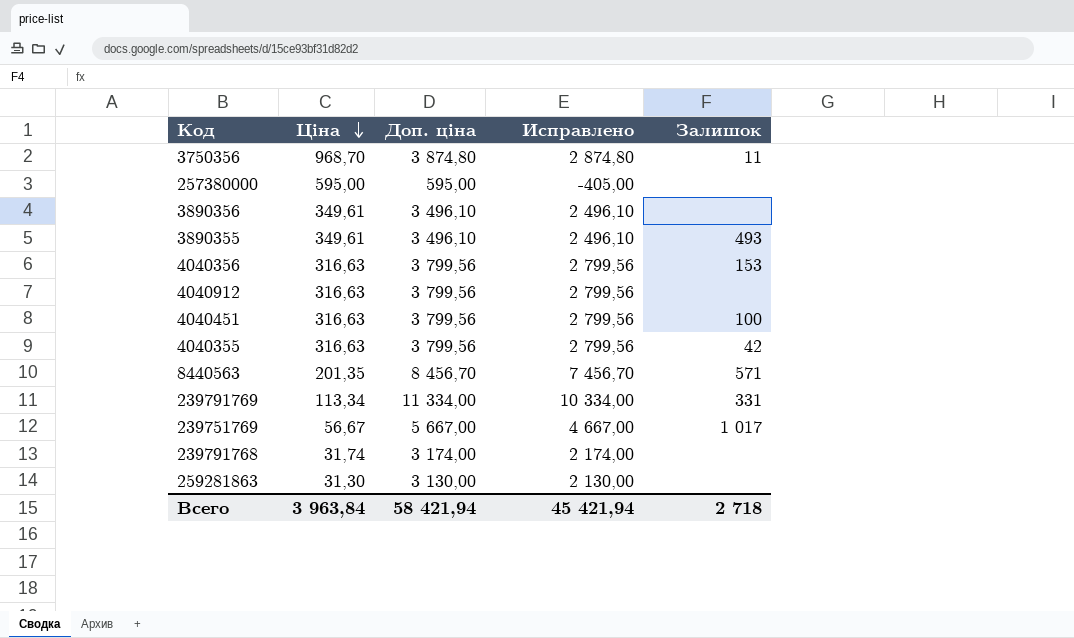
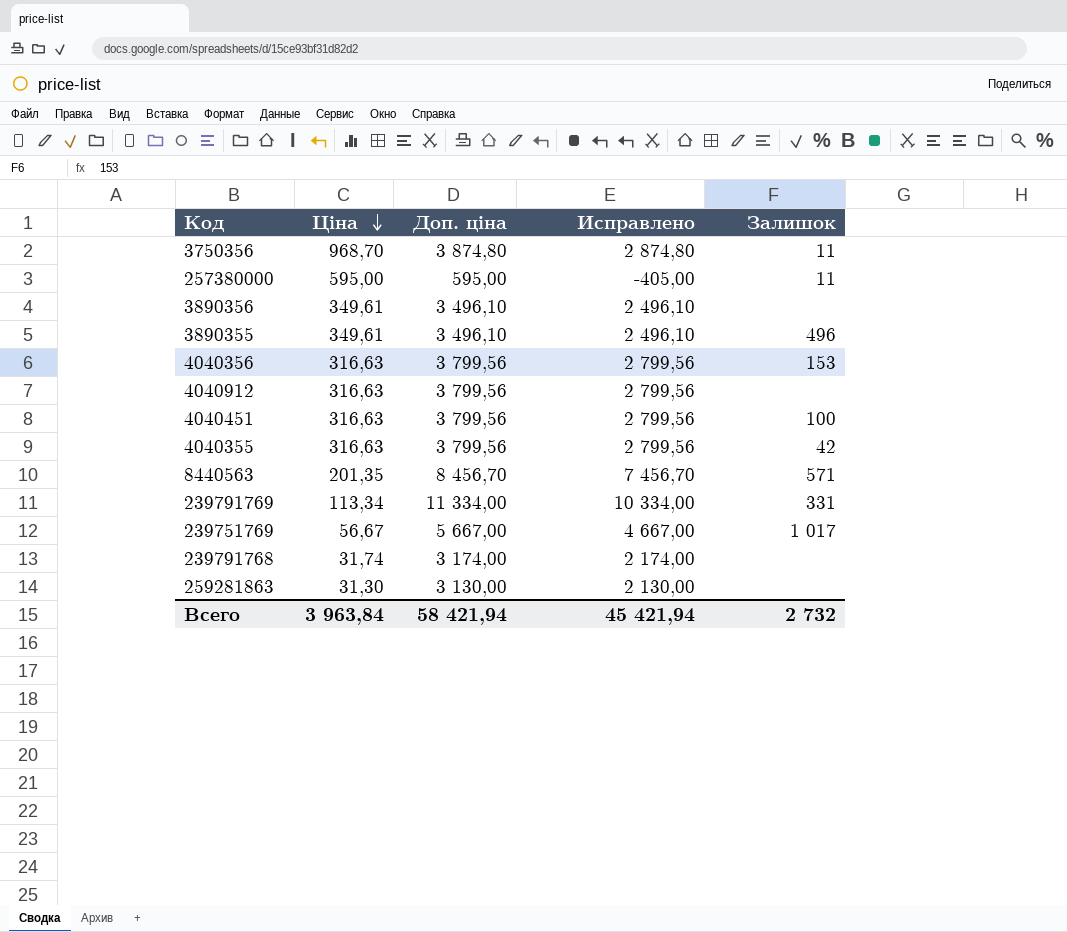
257380000 | Залишок: none -> 11
3890355 | Залишок: 493 -> 496
Всего | Залишок: 2 718 -> 2 732

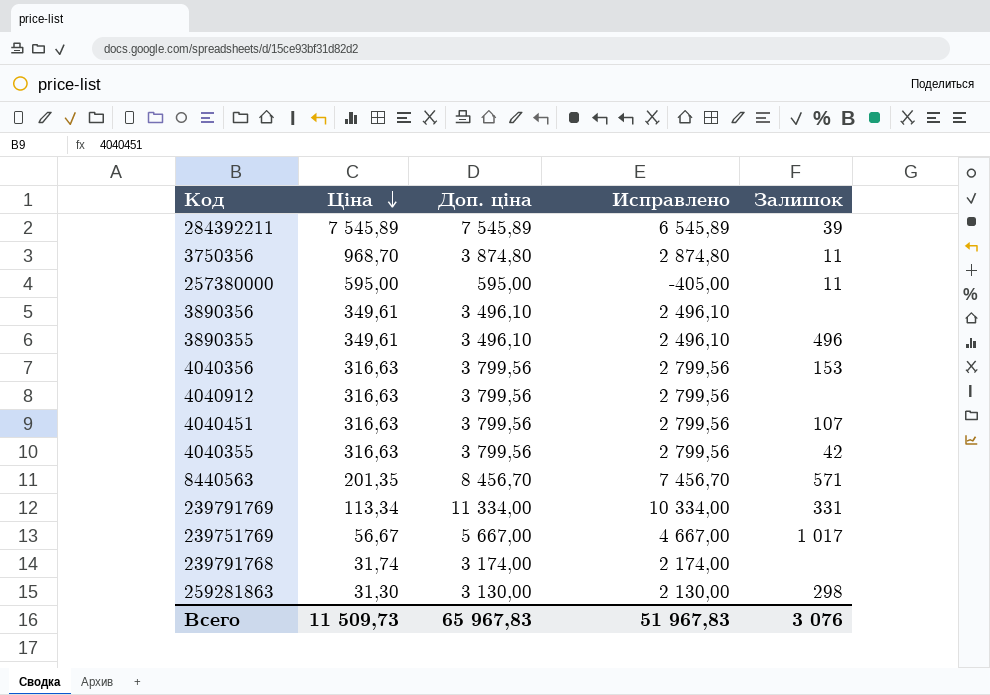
row 284392211: none -> 7 545,89 | 7 545,89 | 6 545,89 | 39
4040451 | Залишок: 100 -> 107
259281863 | Залишок: none -> 298
Всего | Ціна: 3 963,84 -> 11 509,73
Всего | Доп. ціна: 58 421,94 -> 65 967,83
Всего | Исправлено: 45 421,94 -> 51 967,83
Всего | Залишок: 2 732 -> 3 076

